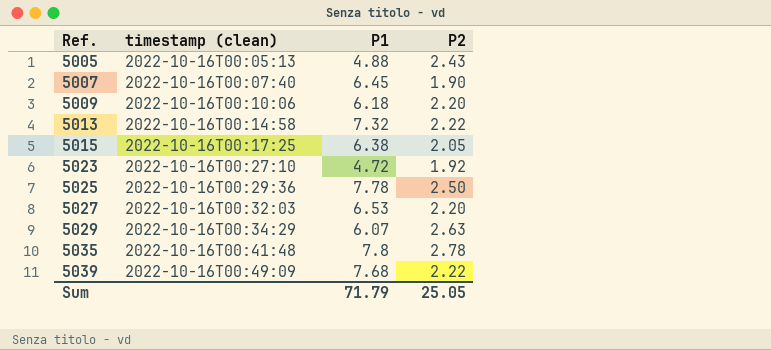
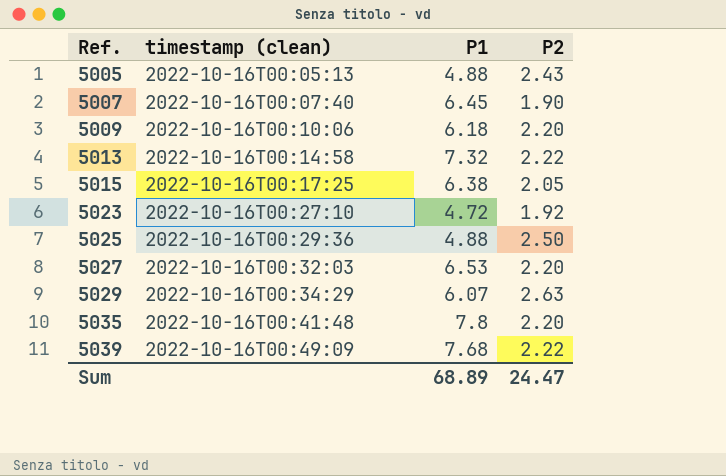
5025 | P1: 7.78 -> 4.88
5035 | P2: 2.78 -> 2.20
Sum | P1: 71.79 -> 68.89
Sum | P2: 25.05 -> 24.47

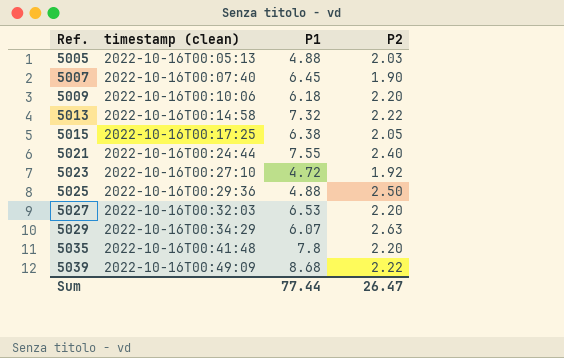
5005 | P2: 2.43 -> 2.03
row 5021: none -> 2022-10-16T00:24:44 | 7.55 | 2.40
5039 | P1: 7.68 -> 8.68
Sum | P1: 68.89 -> 77.44
Sum | P2: 24.47 -> 26.47

